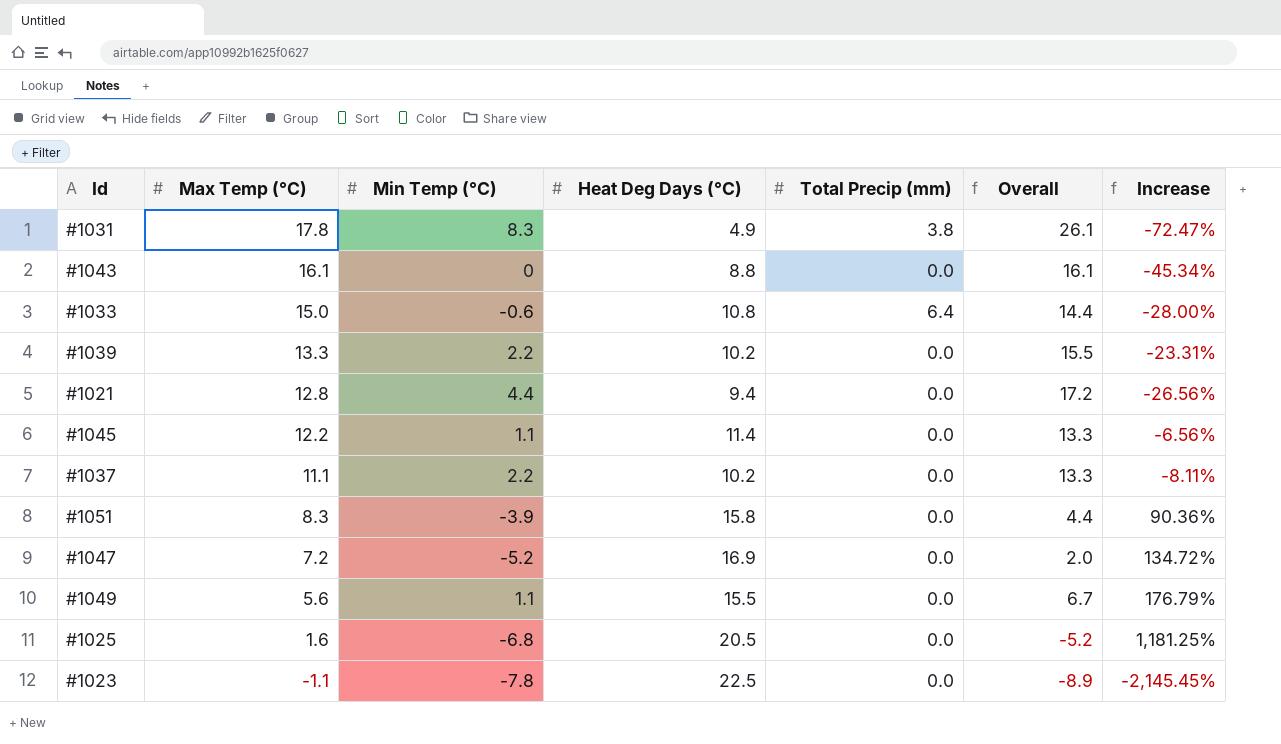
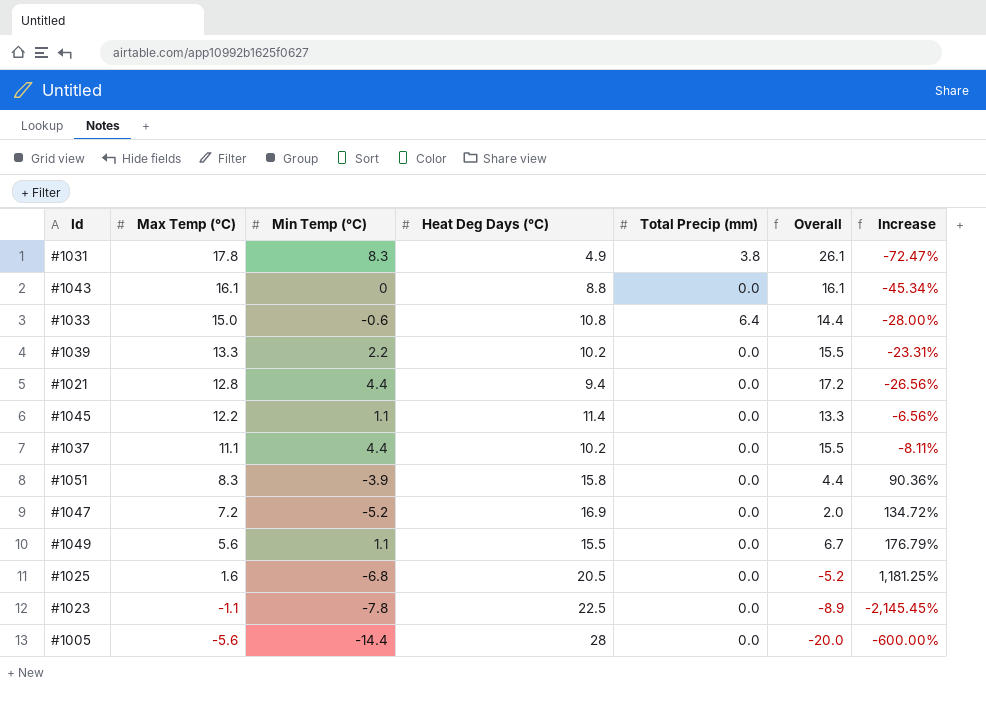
#1037 | Min Temp (°C): 2.2 -> 4.4
#1037 | Overall: 13.3 -> 15.5
row #1005: none -> -5.6 | -14.4 | 28 | 0.0 | -20.0 | -600.00%

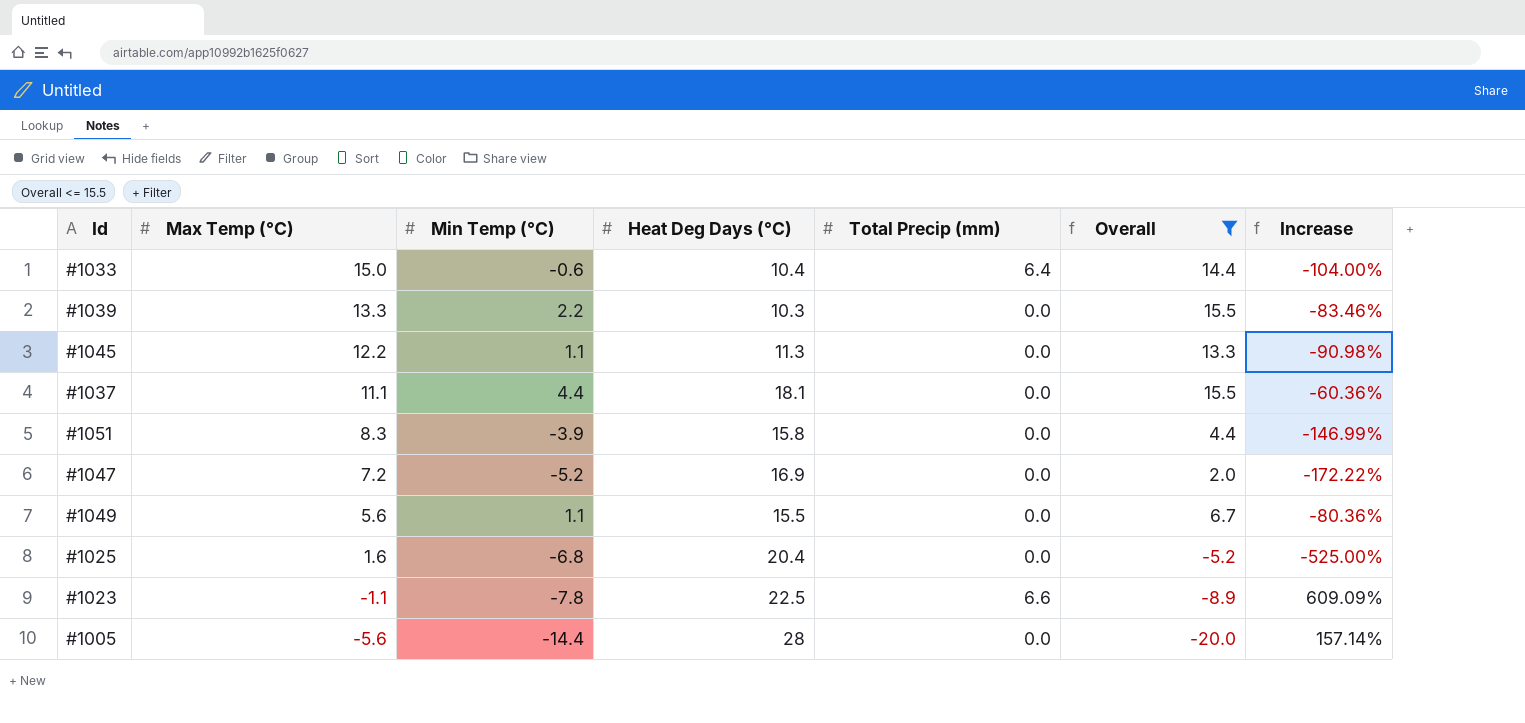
filter: none -> Overall <= 15.5
column Increase | formula: ([Heat Deg Days (°C)] - [Max Temp (°C)]) / [Max Temp (°C)] -> ([Min Temp (°C)] - [Max Temp (°C)]) / [Max Temp (°C)]
#1033 | Heat Deg Days (°C): 10.8 -> 10.4
#1039 | Heat Deg Days (°C): 10.2 -> 10.3
#1045 | Heat Deg Days (°C): 11.4 -> 11.3
#1037 | Heat Deg Days (°C): 10.2 -> 18.1
#1025 | Heat Deg Days (°C): 20.5 -> 20.4
#1023 | Total Precip (mm): 0.0 -> 6.6

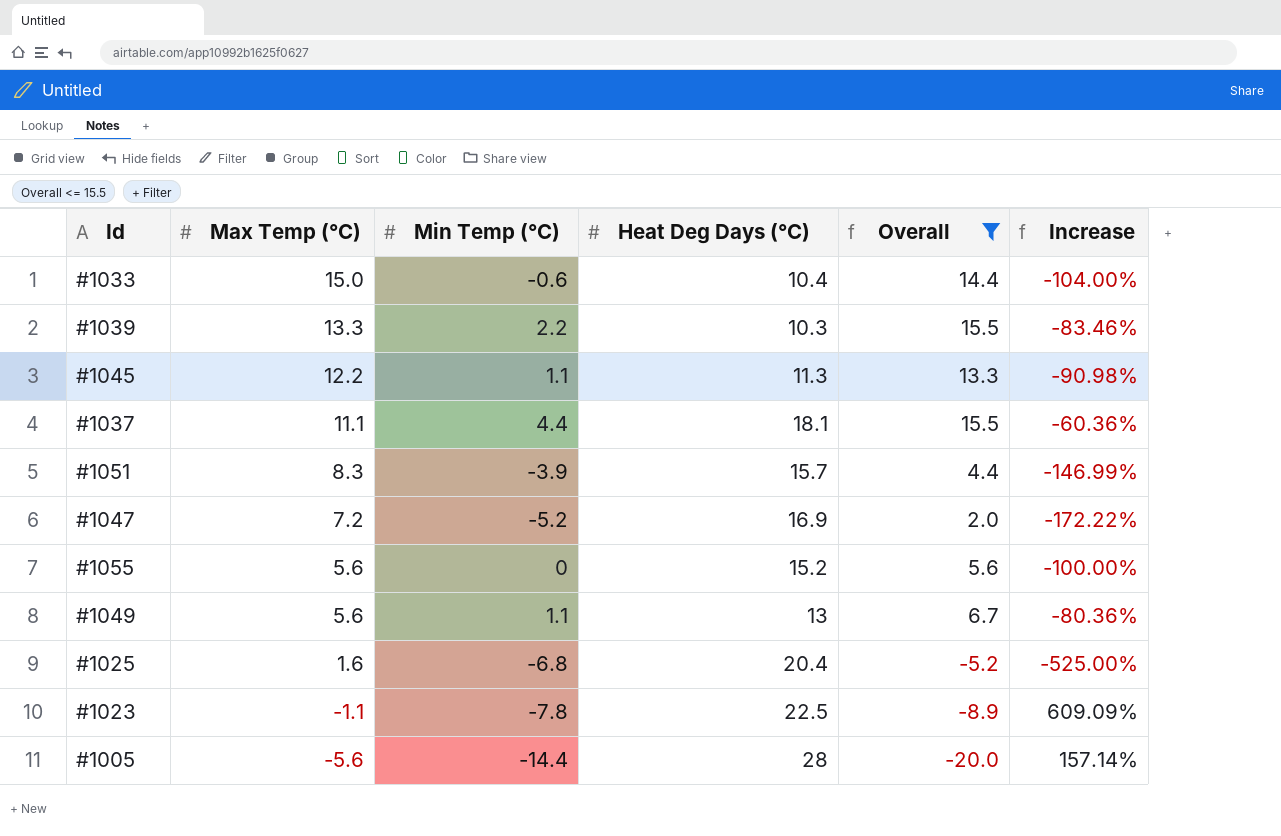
column Total Precip (mm) | position: 5 -> none
#1051 | Heat Deg Days (°C): 15.8 -> 15.7
row #1055: none -> 5.6 | 0 | 15.2 | 5.6 | -100.00%
#1049 | Heat Deg Days (°C): 15.5 -> 13

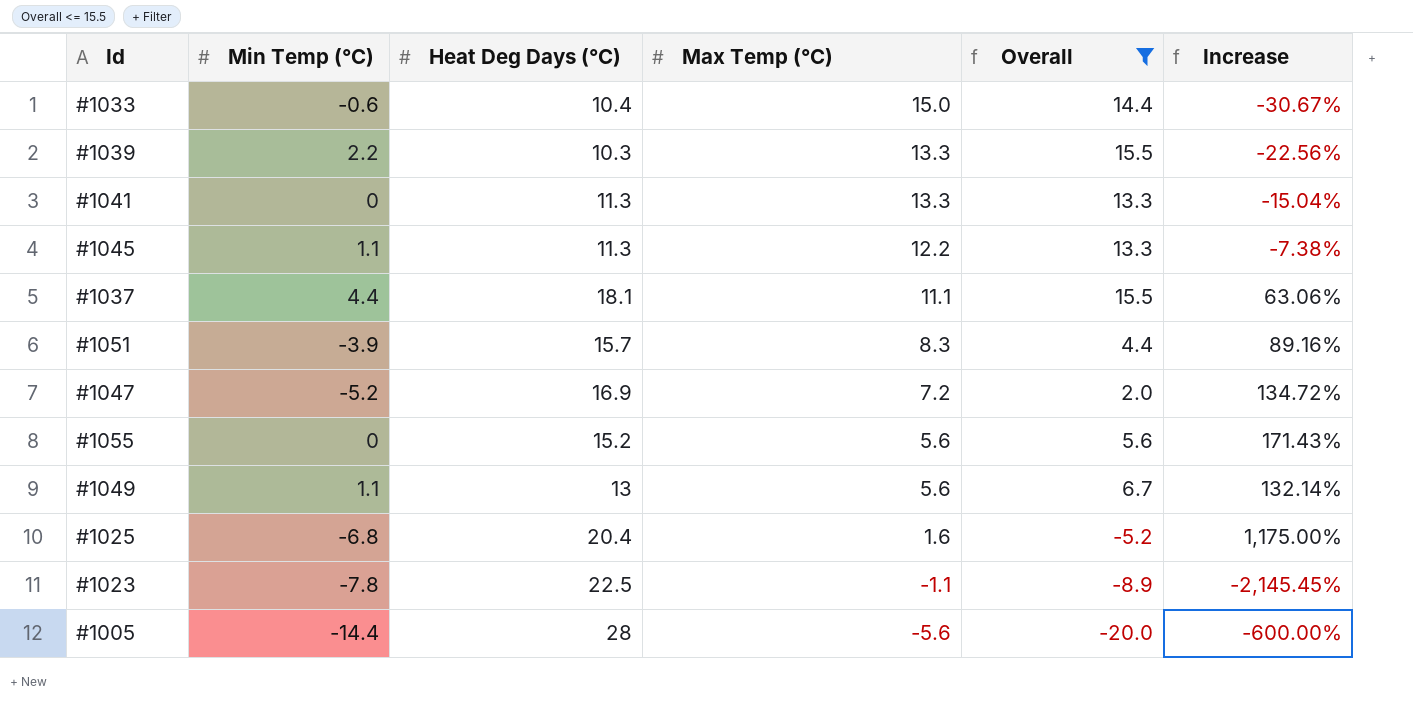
column Max Temp (°C) | position: 2 -> 4
column Increase | formula: ([Min Temp (°C)] - [Max Temp (°C)]) / [Max Temp (°C)] -> ([Heat Deg Days (°C)] - [Max Temp (°C)]) / [Max Temp (°C)]
row #1041: none -> 0 | 11.3 | 13.3 | 13.3 | -15.04%

